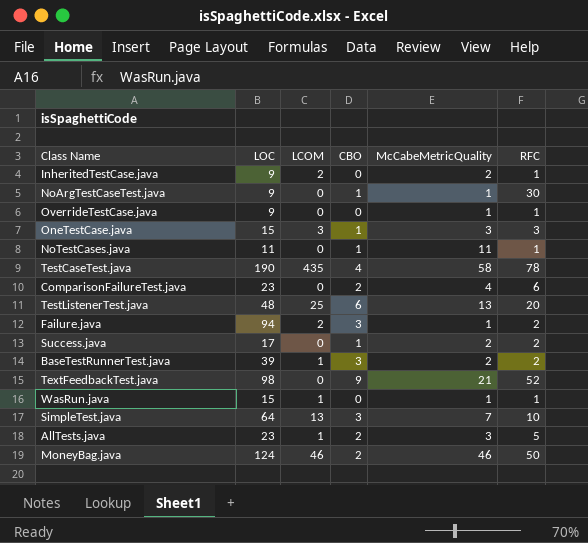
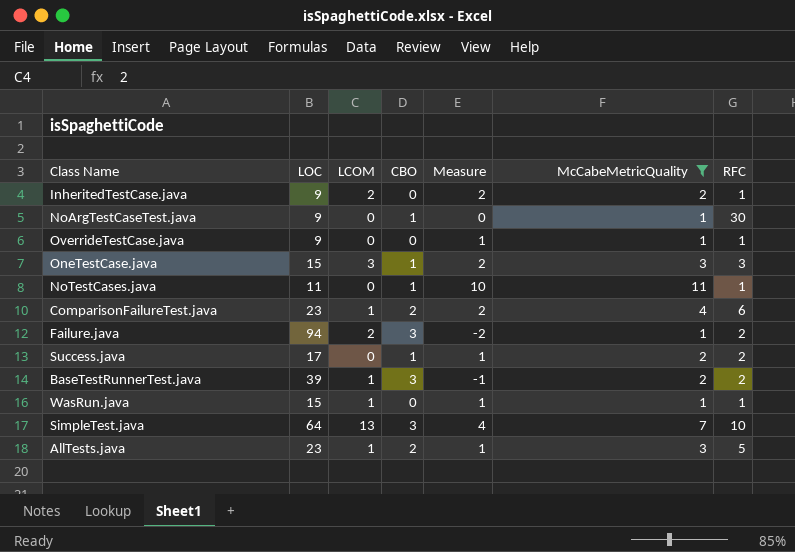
filter: none -> McCabeMetricQuality <= 11
column Measure | formula: none -> [McCabeMetricQuality] - [CBO]
ComparisonFailureTest.java | LCOM: 0 -> 1

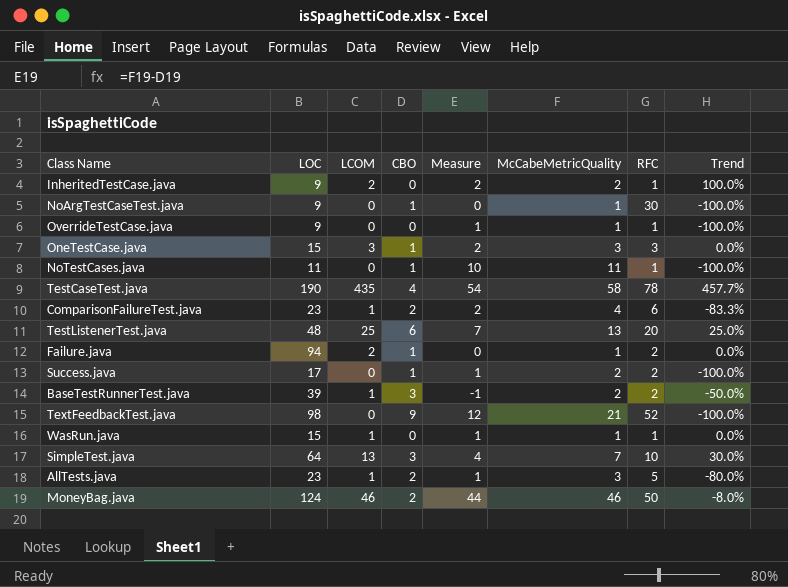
filter: McCabeMetricQuality <= 11 -> none
column Trend | formula: none -> ([LCOM] - [RFC]) / [RFC]
Failure.java | CBO: 3 -> 1
Failure.java | Measure: -2 -> 0

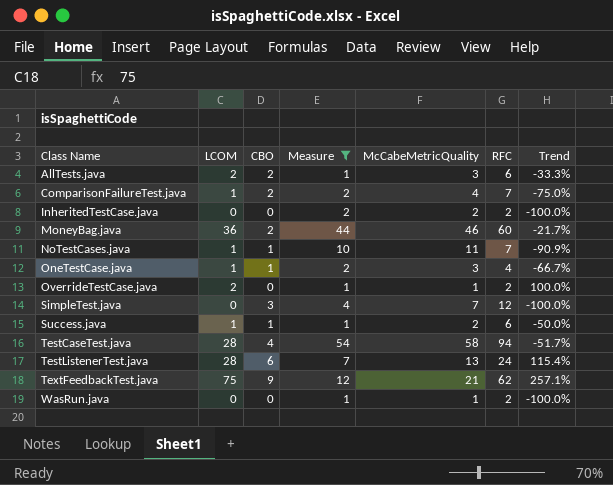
filter: none -> Measure >= 1
row order: none -> Class Name ascending
column LOC | position: 2 -> none
column Trend | formula: ([LCOM] - [RFC]) / [RFC] -> ([LCOM] - [McCabeMetricQuality]) / [McCabeMetricQuality]
AllTests.java | LCOM: 1 -> 2
AllTests.java | RFC: 5 -> 6
ComparisonFailureTest.java | RFC: 6 -> 7
InheritedTestCase.java | LCOM: 2 -> 0
InheritedTestCase.java | RFC: 1 -> 2
MoneyBag.java | LCOM: 46 -> 36
MoneyBag.java | RFC: 50 -> 60
NoTestCases.java | LCOM: 0 -> 1
NoTestCases.java | RFC: 1 -> 7
OneTestCase.java | LCOM: 3 -> 1
OneTestCase.java | RFC: 3 -> 4
OverrideTestCase.java | LCOM: 0 -> 2
OverrideTestCase.java | RFC: 1 -> 2
SimpleTest.java | LCOM: 13 -> 0
SimpleTest.java | RFC: 10 -> 12
Success.java | LCOM: 0 -> 1
Success.java | RFC: 2 -> 6
TestCaseTest.java | LCOM: 435 -> 28
TestCaseTest.java | RFC: 78 -> 94
TestListenerTest.java | LCOM: 25 -> 28
TestListenerTest.java | RFC: 20 -> 24
TextFeedbackTest.java | LCOM: 0 -> 75
TextFeedbackTest.java | RFC: 52 -> 62
WasRun.java | LCOM: 1 -> 0
WasRun.java | RFC: 1 -> 2

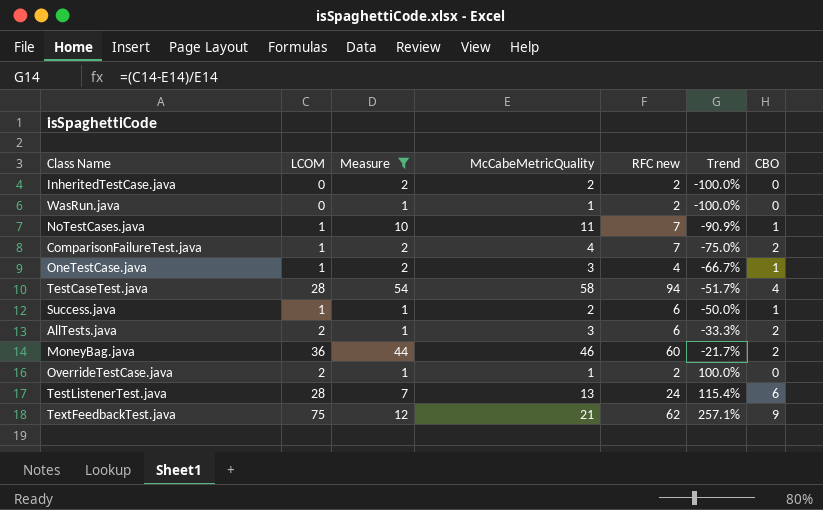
row order: Class Name ascending -> Trend ascending
column name: RFC -> RFC new
column CBO | position: 3 -> 7
row SimpleTest.java: 0 | 3 | 4 | 7 | 12 | -100.0% -> none

